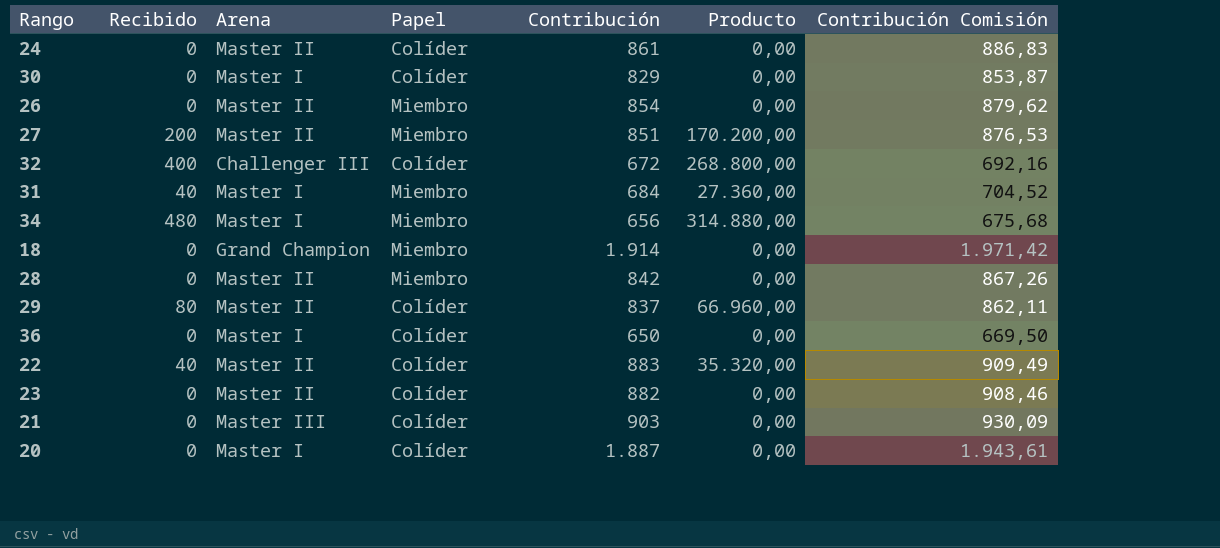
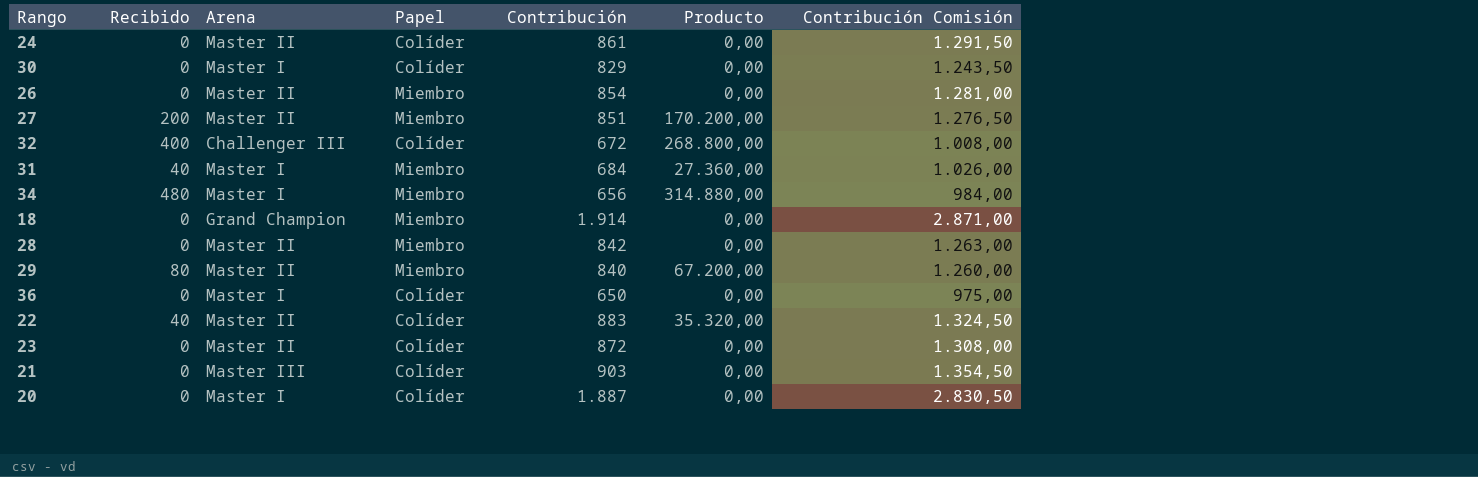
column Contribución Comisión | formula: [Contribución] * 1,03 -> [Contribución] * 1,5
29 | Papel: Colíder -> Miembro
29 | Contribución: 837 -> 840
29 | Producto: 66.960,00 -> 67.200,00
23 | Contribución: 882 -> 872

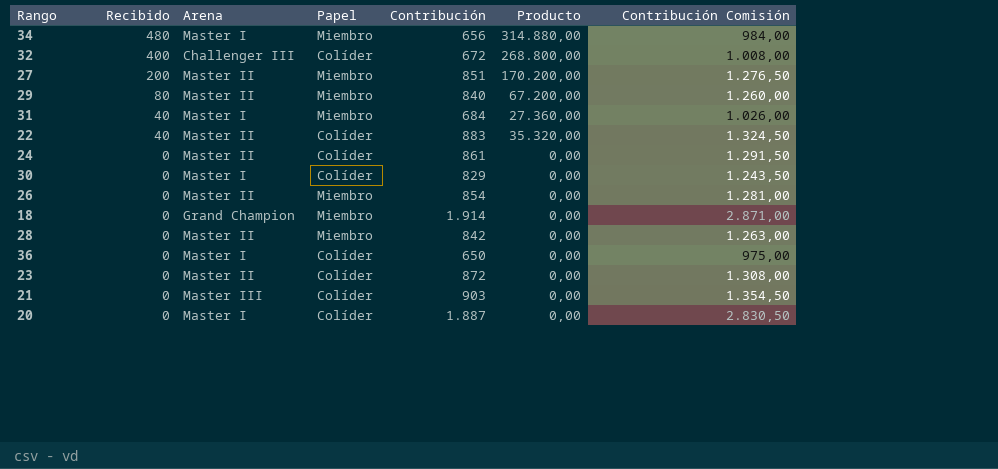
row order: none -> Recibido descending

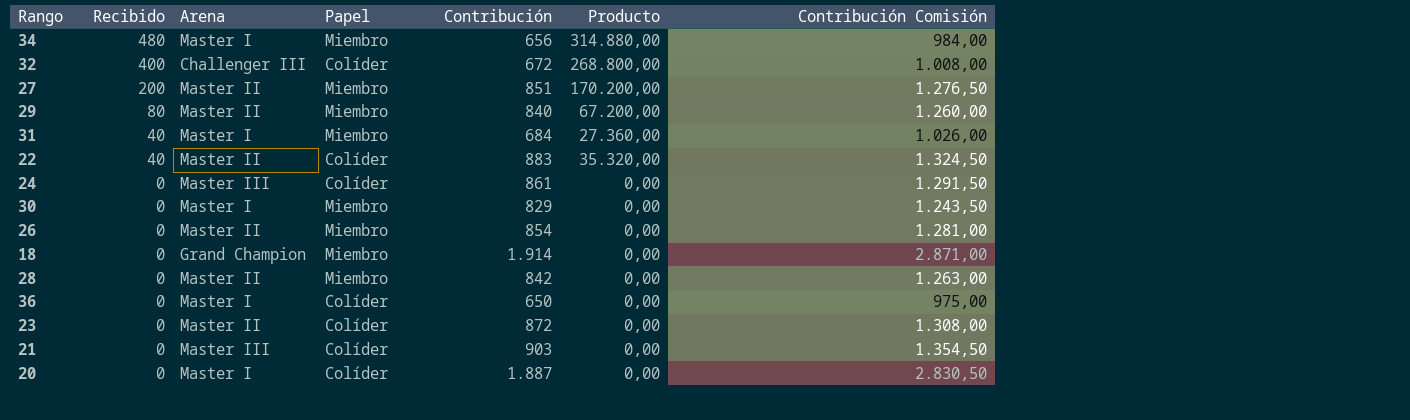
24 | Arena: Master II -> Master III
30 | Papel: Colíder -> Miembro

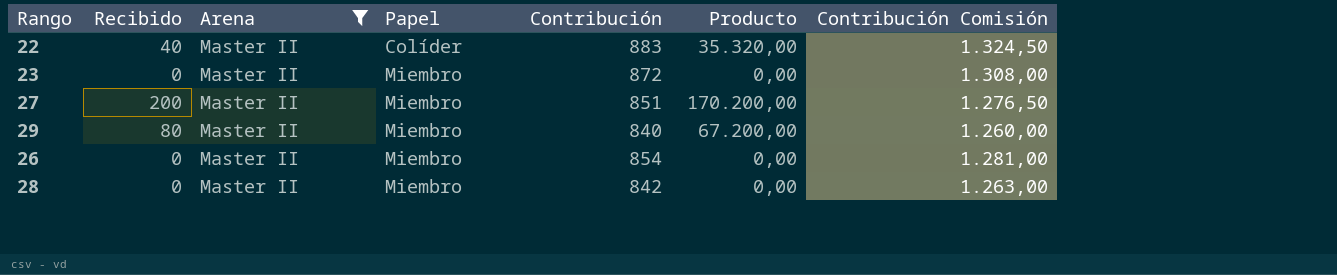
filter: none -> Arena = Master II
row order: Recibido descending -> Papel ascending
23 | Papel: Colíder -> Miembro

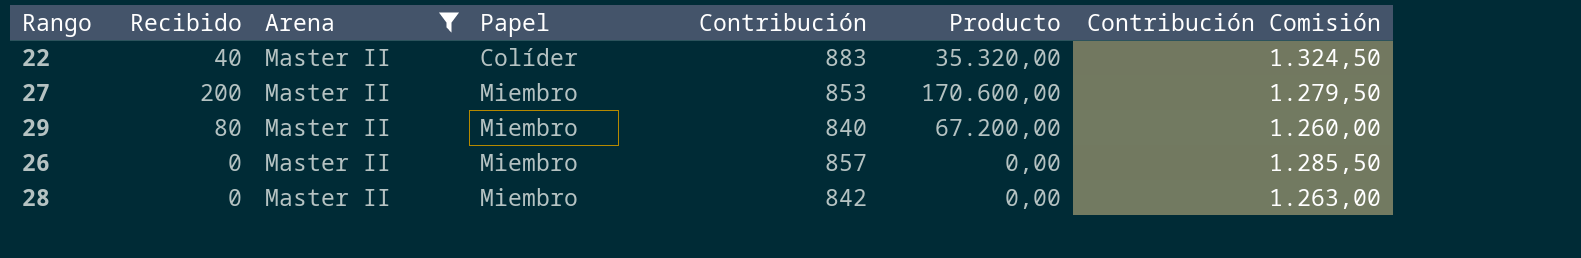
row 23: 0 | Master II | Miembro | 872 | 0,00 | 1.308,00 -> none
27 | Contribución: 851 -> 853
27 | Producto: 170.200,00 -> 170.600,00
27 | Contribución Comisión: 1.276,50 -> 1.279,50
26 | Contribución: 854 -> 857
26 | Contribución Comisión: 1.281,00 -> 1.285,50

